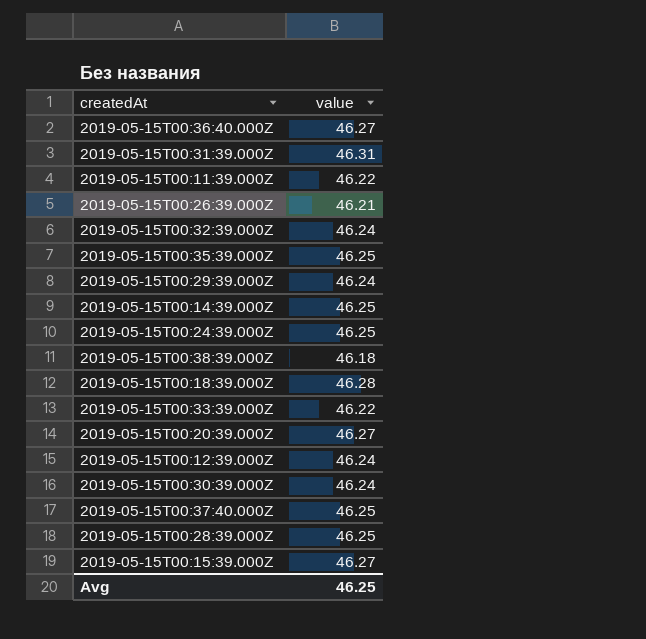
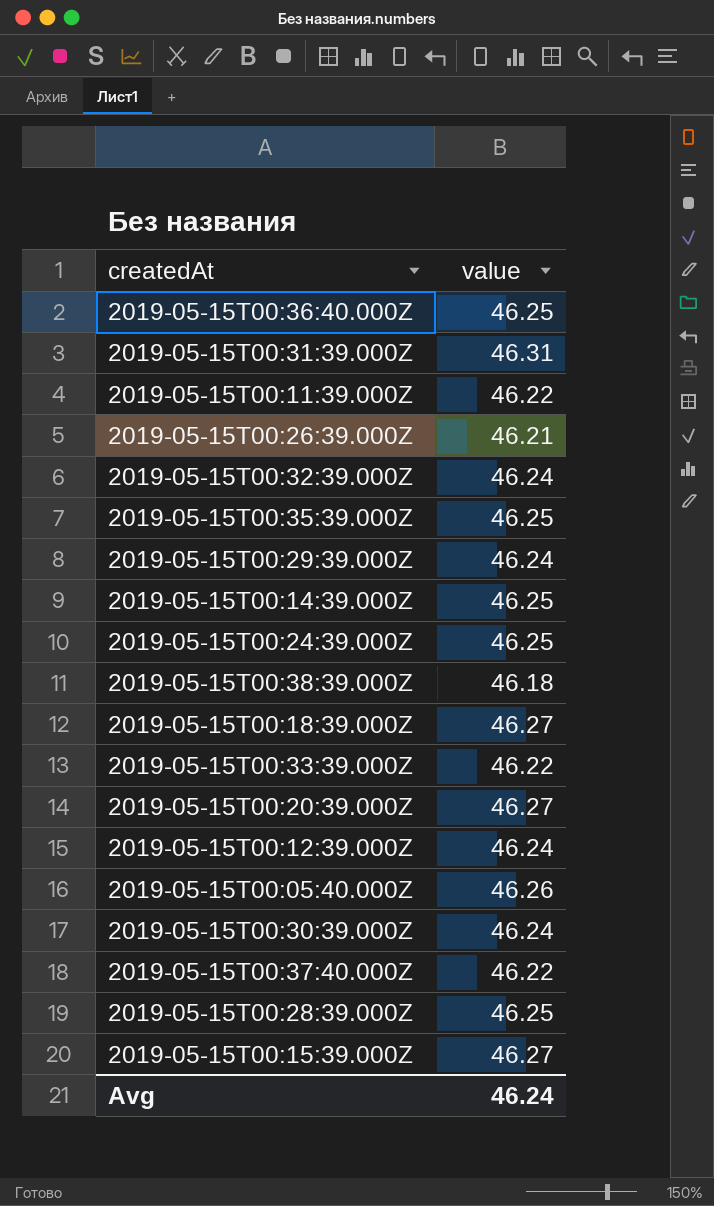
2019-05-15T00:36:40.000Z | value: 46.27 -> 46.25
2019-05-15T00:18:39.000Z | value: 46.28 -> 46.27
row 2019-05-15T00:05:40.000Z: none -> 46.26
2019-05-15T00:37:40.000Z | value: 46.25 -> 46.22
Avg | value: 46.25 -> 46.24

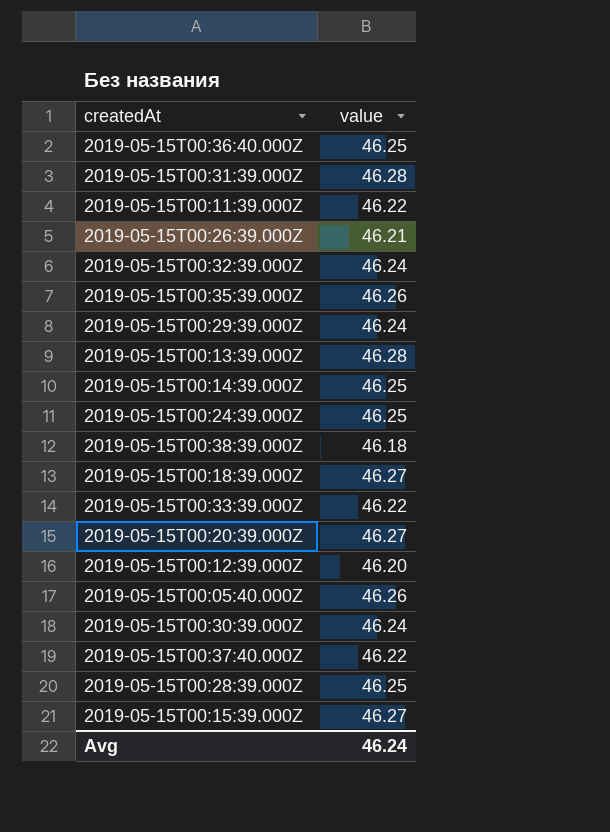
2019-05-15T00:31:39.000Z | value: 46.31 -> 46.28
2019-05-15T00:35:39.000Z | value: 46.25 -> 46.26
row 2019-05-15T00:13:39.000Z: none -> 46.28
2019-05-15T00:12:39.000Z | value: 46.24 -> 46.20

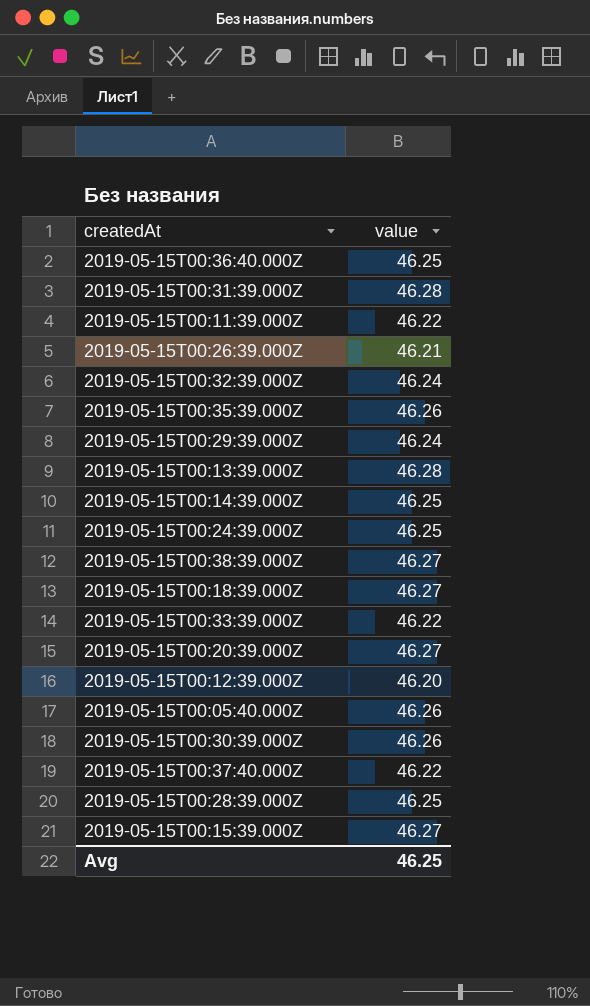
2019-05-15T00:38:39.000Z | value: 46.18 -> 46.27
2019-05-15T00:30:39.000Z | value: 46.24 -> 46.26
Avg | value: 46.24 -> 46.25

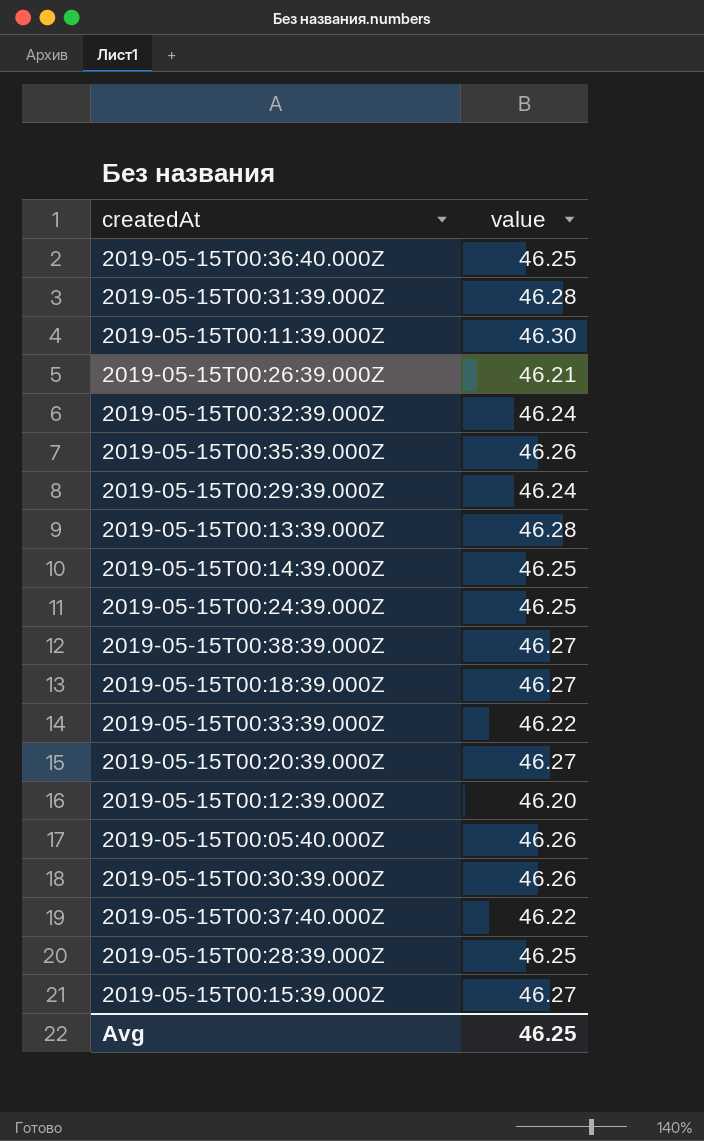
2019-05-15T00:11:39.000Z | value: 46.22 -> 46.30

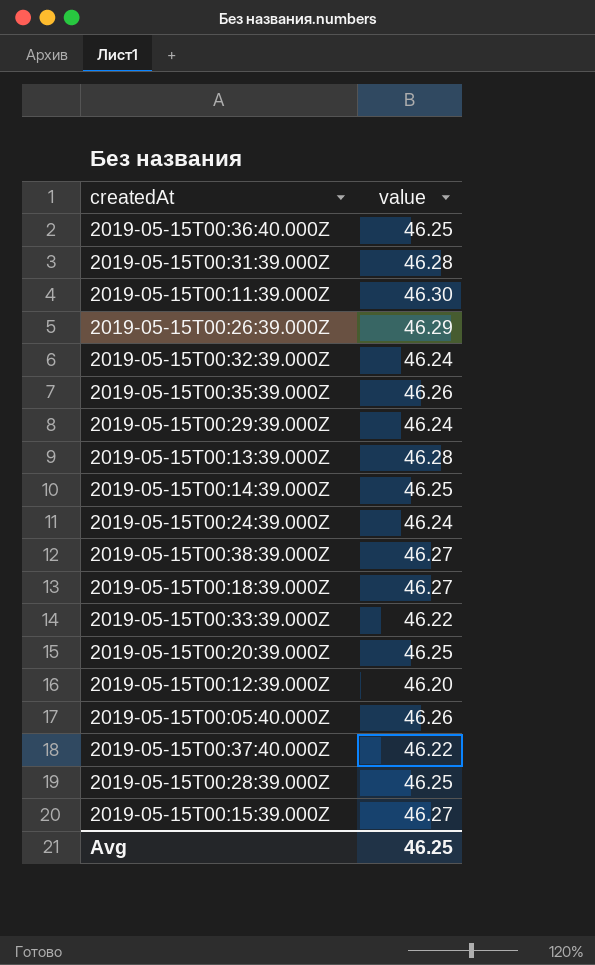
row 2019-05-15T00:30:39.000Z: 46.26 -> none
2019-05-15T00:26:39.000Z | value: 46.21 -> 46.29
2019-05-15T00:24:39.000Z | value: 46.25 -> 46.24
2019-05-15T00:20:39.000Z | value: 46.27 -> 46.25

